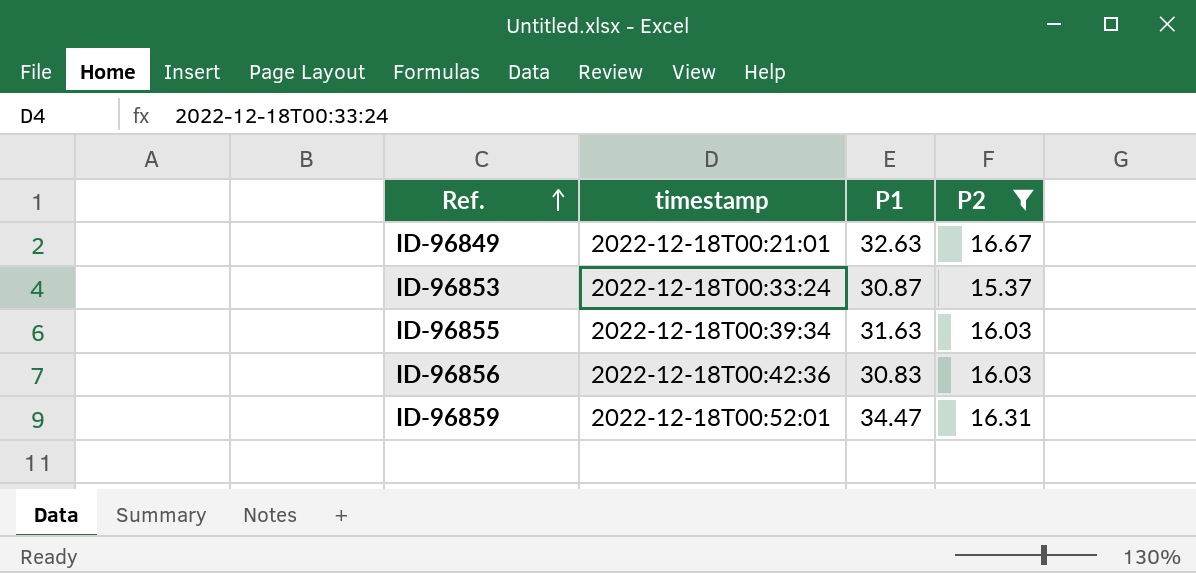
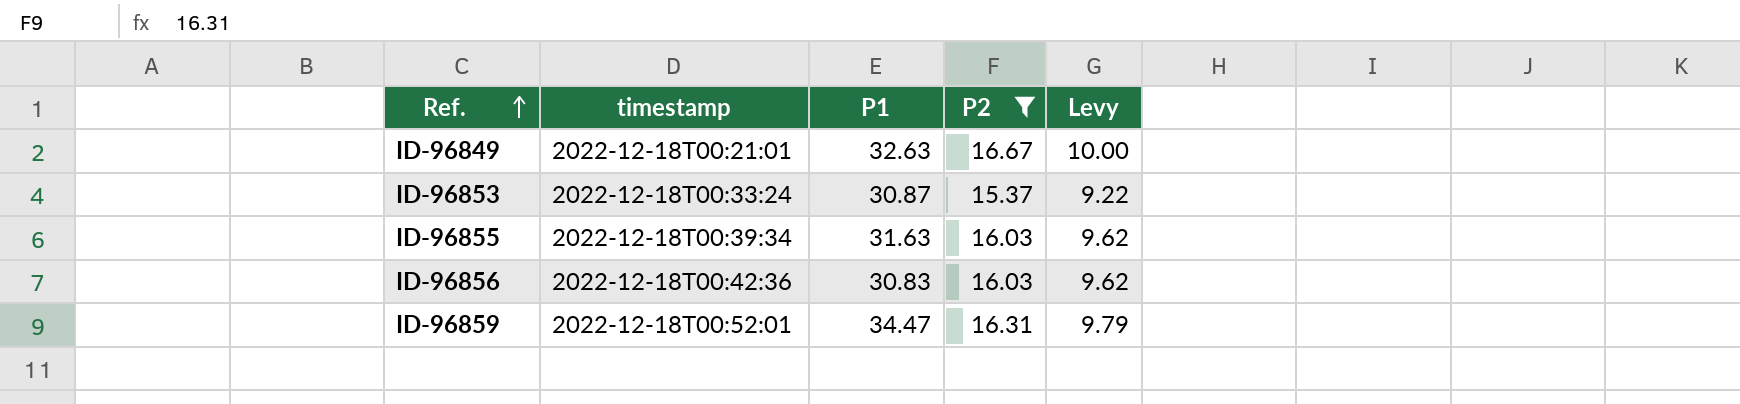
column Levy | formula: none -> [P2] * 0.6

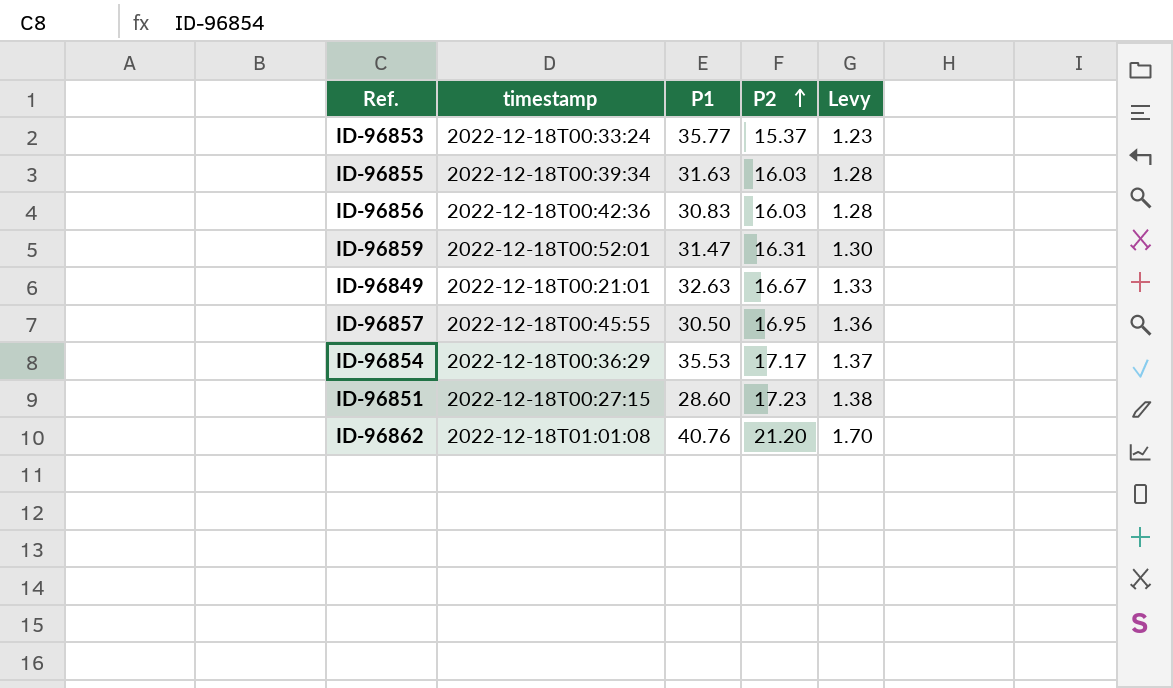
filter: P2 <= 16.67 -> none
row order: Ref. ascending -> P2 ascending
column Levy | formula: [P2] * 0.6 -> [P2] * 0.08
ID-96853 | P1: 30.87 -> 35.77
ID-96859 | P1: 34.47 -> 31.47

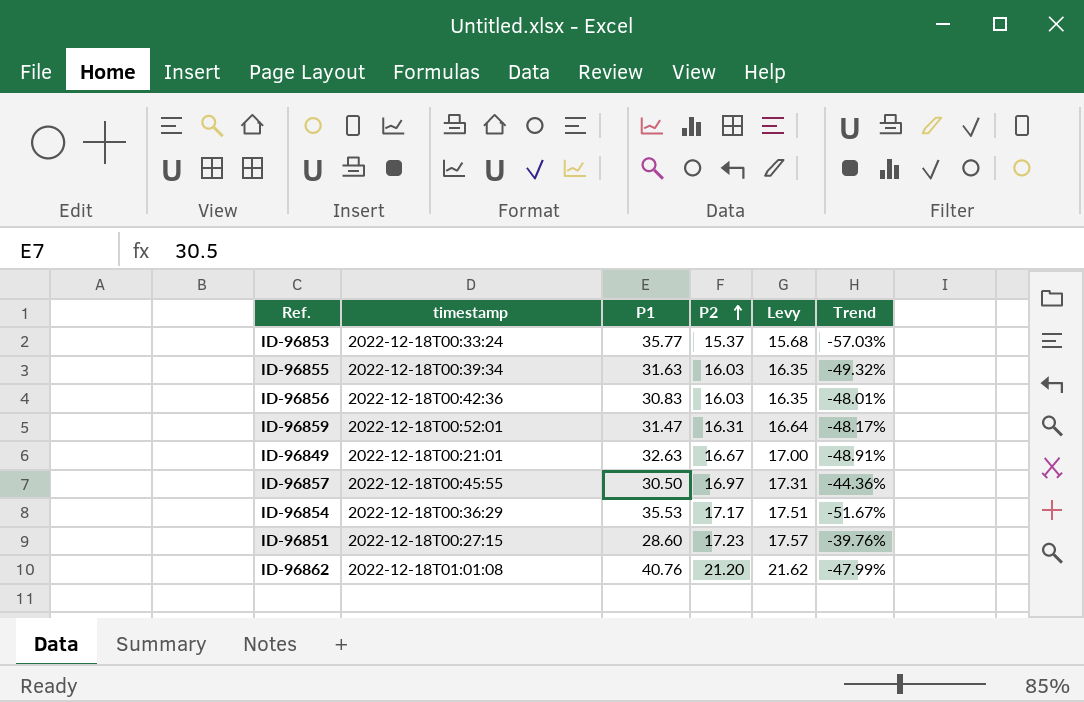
column Levy | formula: [P2] * 0.08 -> [P2] * 1.02
column Trend | formula: none -> ([P2] - [P1]) / [P1]
ID-96857 | P2: 16.95 -> 16.97

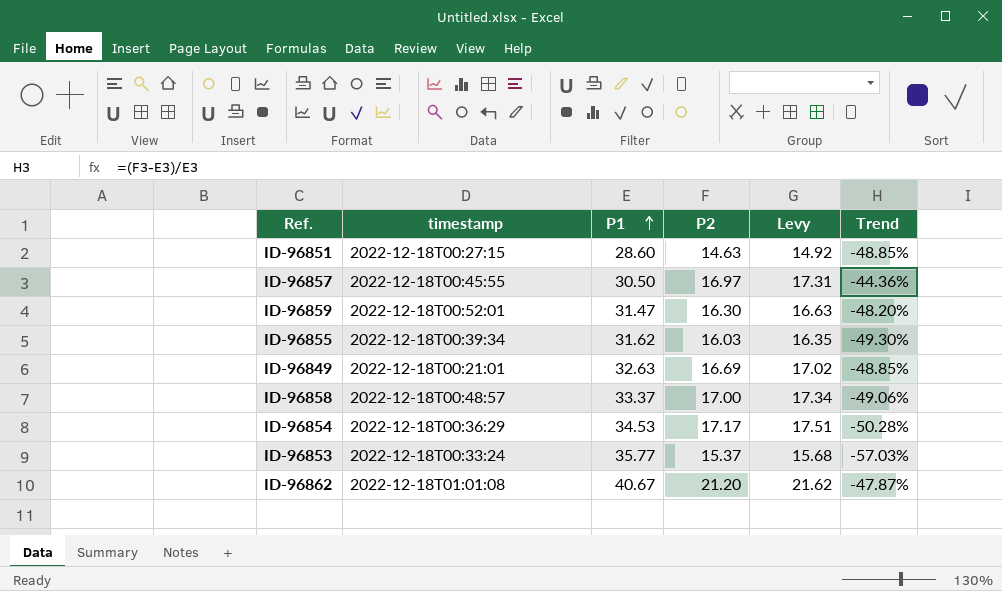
row order: P2 ascending -> P1 ascending
row ID-96856: 2022-12-18T00:42:36 | 30.83 | 16.03 | 16.35 | -48.01% -> none
ID-96851 | P2: 17.23 -> 14.63
ID-96851 | Levy: 17.57 -> 14.92
ID-96851 | Trend: -39.76% -> -48.85%
ID-96859 | P2: 16.31 -> 16.30
ID-96859 | Levy: 16.64 -> 16.63
ID-96859 | Trend: -48.17% -> -48.20%
ID-96855 | P1: 31.63 -> 31.62
ID-96855 | Trend: -49.32% -> -49.30%
ID-96849 | P2: 16.67 -> 16.69
ID-96849 | Levy: 17.00 -> 17.02
ID-96849 | Trend: -48.91% -> -48.85%
row ID-96858: none -> 2022-12-18T00:48:57 | 33.37 | 17.00 | 17.34 | -49.06%
ID-96854 | P1: 35.53 -> 34.53
ID-96854 | Trend: -51.67% -> -50.28%
ID-96862 | P1: 40.76 -> 40.67
ID-96862 | Trend: -47.99% -> -47.87%

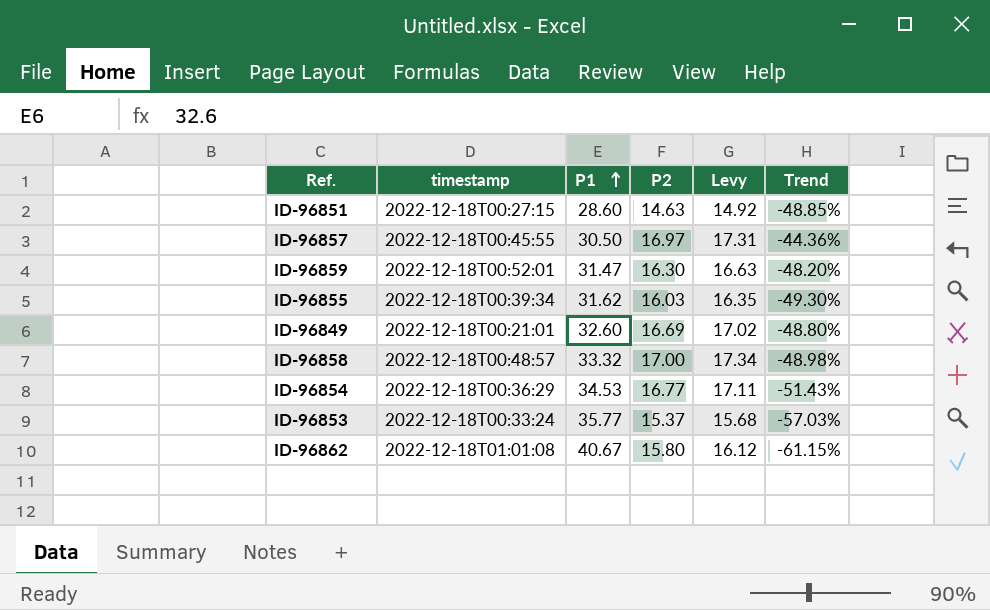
ID-96849 | P1: 32.63 -> 32.60
ID-96849 | Trend: -48.85% -> -48.80%
ID-96858 | P1: 33.37 -> 33.32
ID-96858 | Trend: -49.06% -> -48.98%
ID-96854 | P2: 17.17 -> 16.77
ID-96854 | Levy: 17.51 -> 17.11
ID-96854 | Trend: -50.28% -> -51.43%
ID-96862 | P2: 21.20 -> 15.80
ID-96862 | Levy: 21.62 -> 16.12
ID-96862 | Trend: -47.87% -> -61.15%

